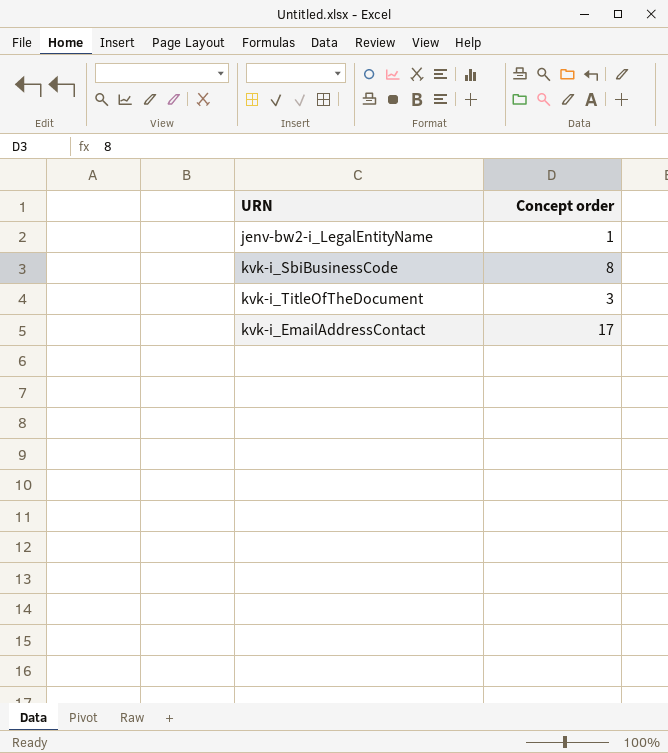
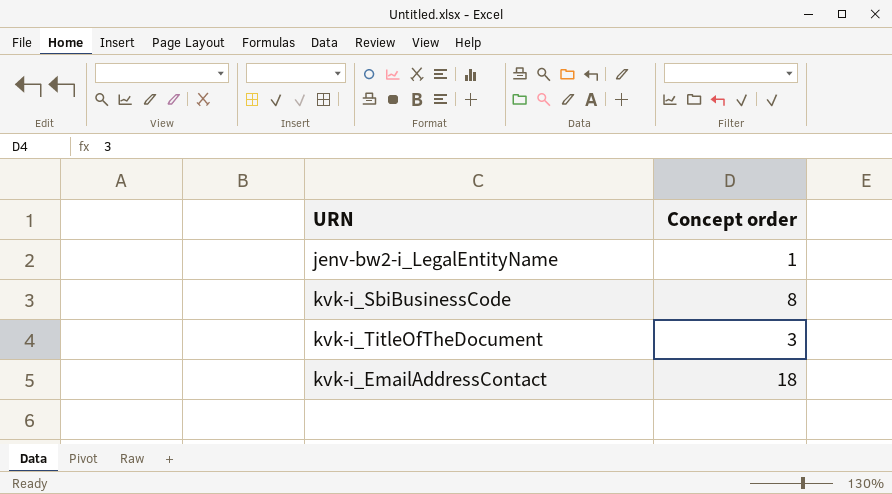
kvk-i_EmailAddressContact | Concept order: 17 -> 18

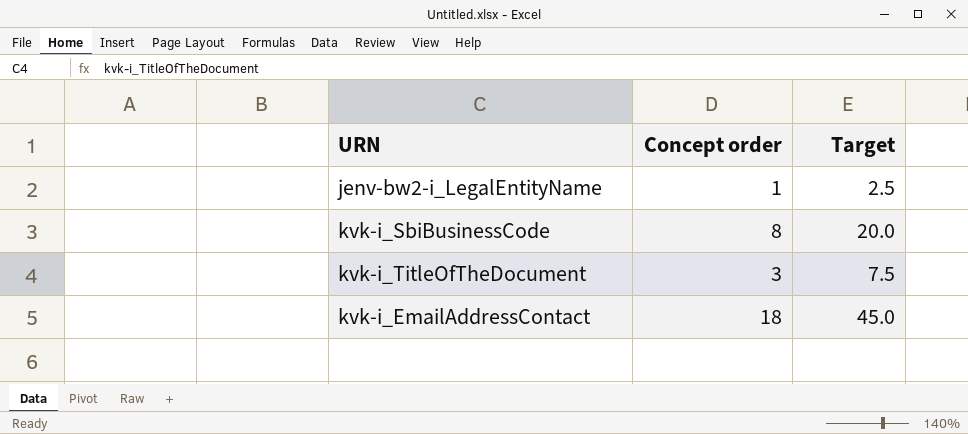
column Target | formula: none -> [Concept order] * 2.5

